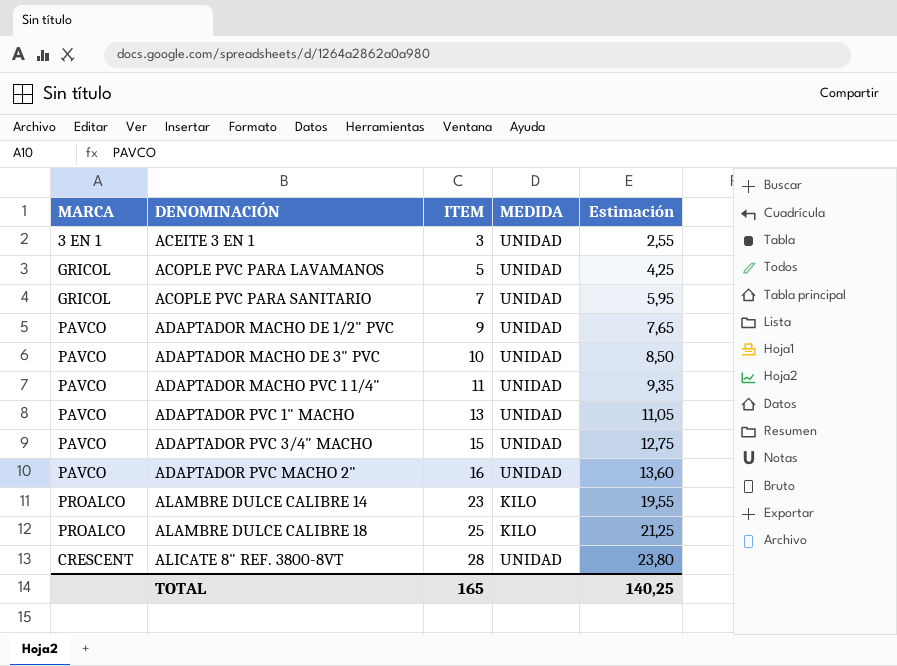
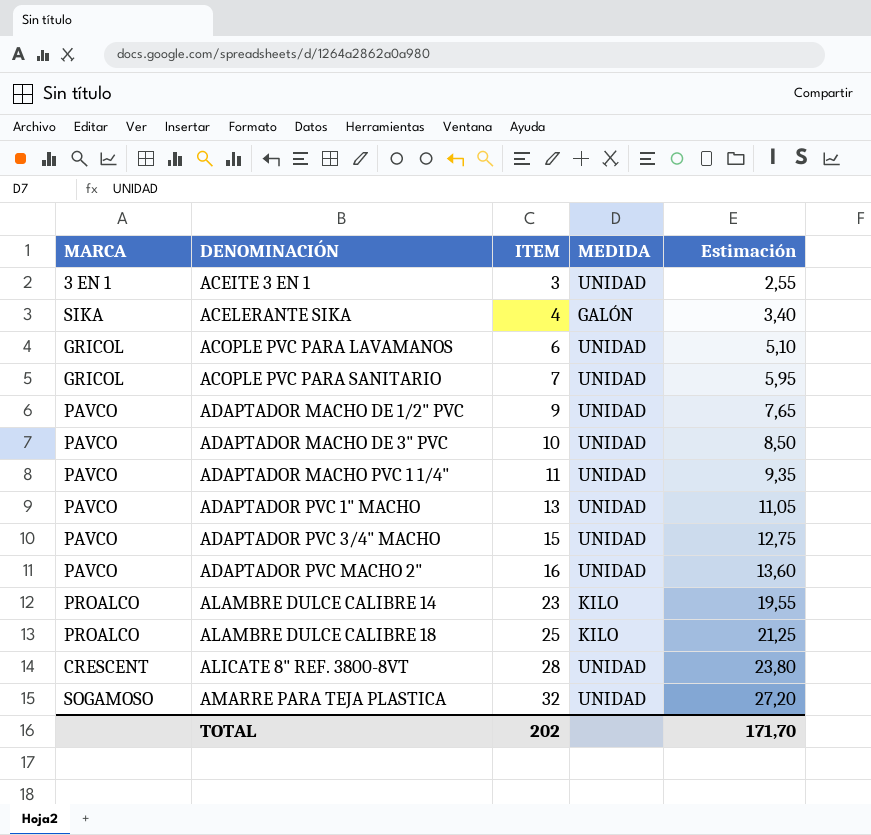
row ACELERANTE SIKA: none -> SIKA | 4 | GALÓN | 3,40
ACOPLE PVC PARA LAVAMANOS | ITEM: 5 -> 6
ACOPLE PVC PARA LAVAMANOS | Estimación: 4,25 -> 5,10
row AMARRE PARA TEJA PLASTICA: none -> SOGAMOSO | 32 | UNIDAD | 27,20
TOTAL | ITEM: 165 -> 202
TOTAL | Estimación: 140,25 -> 171,70

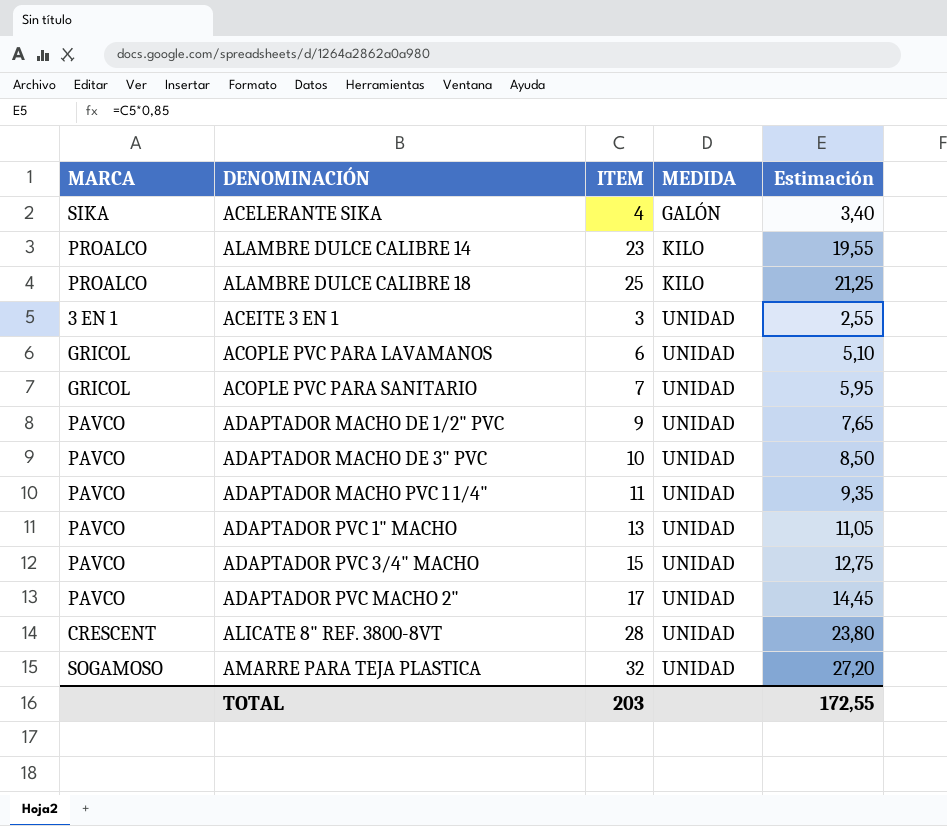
row order: DENOMINACIÓN ascending -> MEDIDA ascending
ADAPTADOR PVC MACHO 2" | ITEM: 16 -> 17
ADAPTADOR PVC MACHO 2" | Estimación: 13,60 -> 14,45
TOTAL | ITEM: 202 -> 203
TOTAL | Estimación: 171,70 -> 172,55

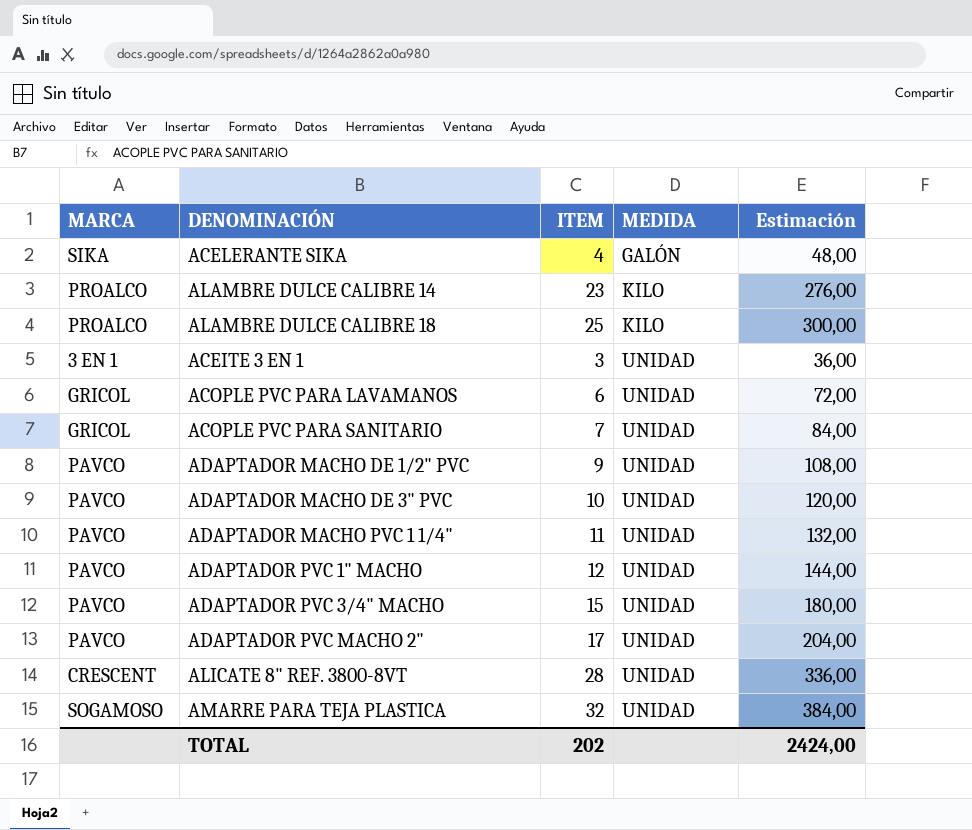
column Estimación | formula: [ITEM] * 0,85 -> [ITEM] * 12
ADAPTADOR PVC 1" MACHO | ITEM: 13 -> 12
TOTAL | ITEM: 203 -> 202
TOTAL | Estimación: 172,55 -> 2424,00

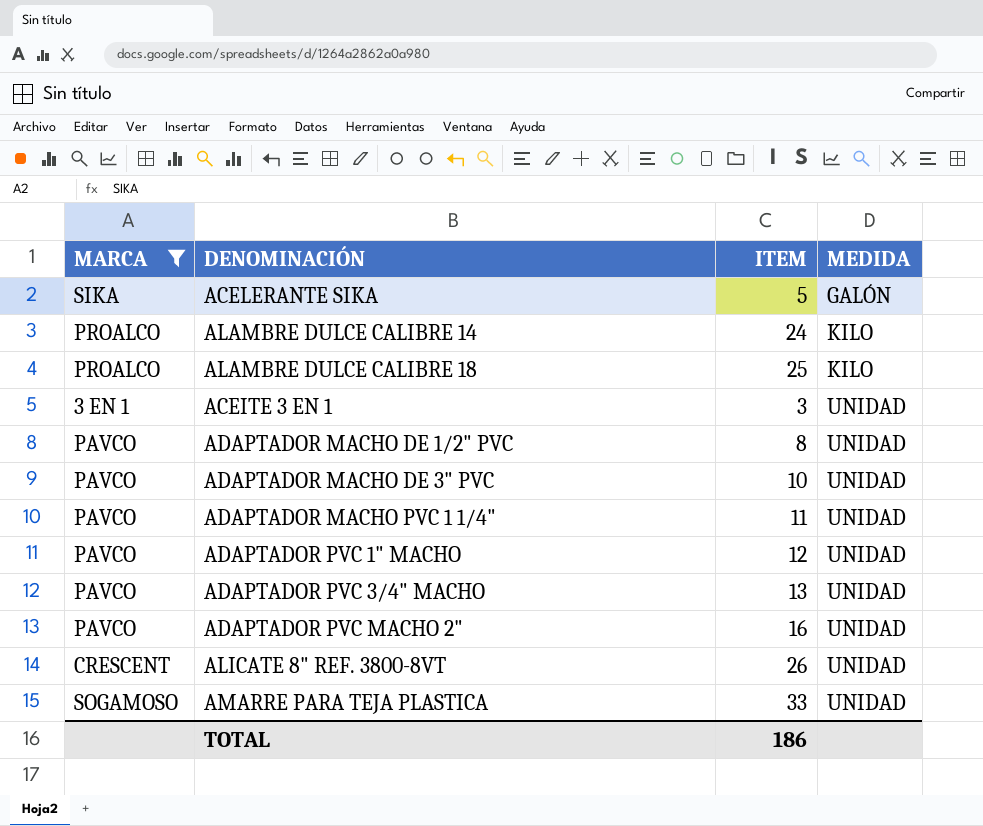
filter: none -> MARCA != GRICOL
column Estimación | formula: [ITEM] * 12 -> none
ACELERANTE SIKA | ITEM: 4 -> 5
ALAMBRE DULCE CALIBRE 14 | ITEM: 23 -> 24
ADAPTADOR MACHO DE 1/2" PVC | ITEM: 9 -> 8
ADAPTADOR PVC 3/4" MACHO | ITEM: 15 -> 13
ADAPTADOR PVC MACHO 2" | ITEM: 17 -> 16
ALICATE 8" REF. 3800-8VT | ITEM: 28 -> 26
AMARRE PARA TEJA PLASTICA | ITEM: 32 -> 33
TOTAL | ITEM: 202 -> 186

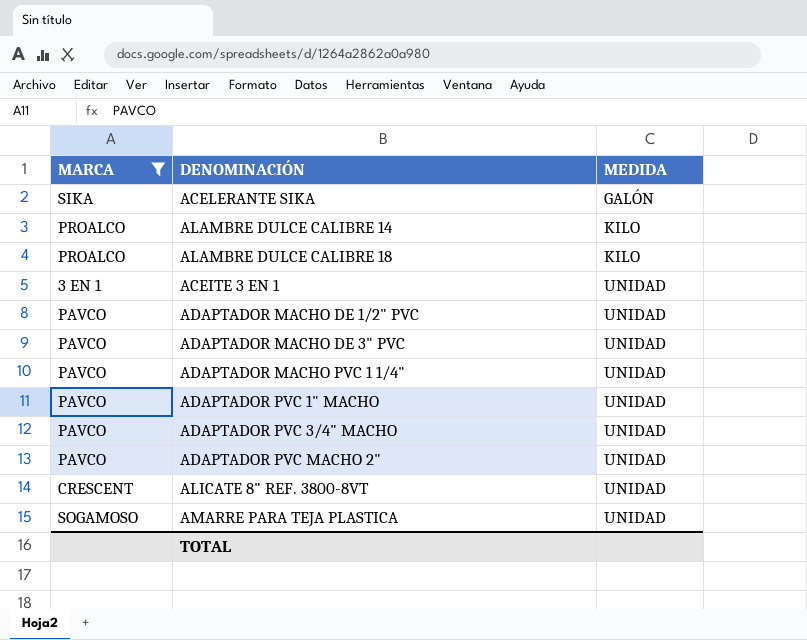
column ITEM | position: 3 -> none

